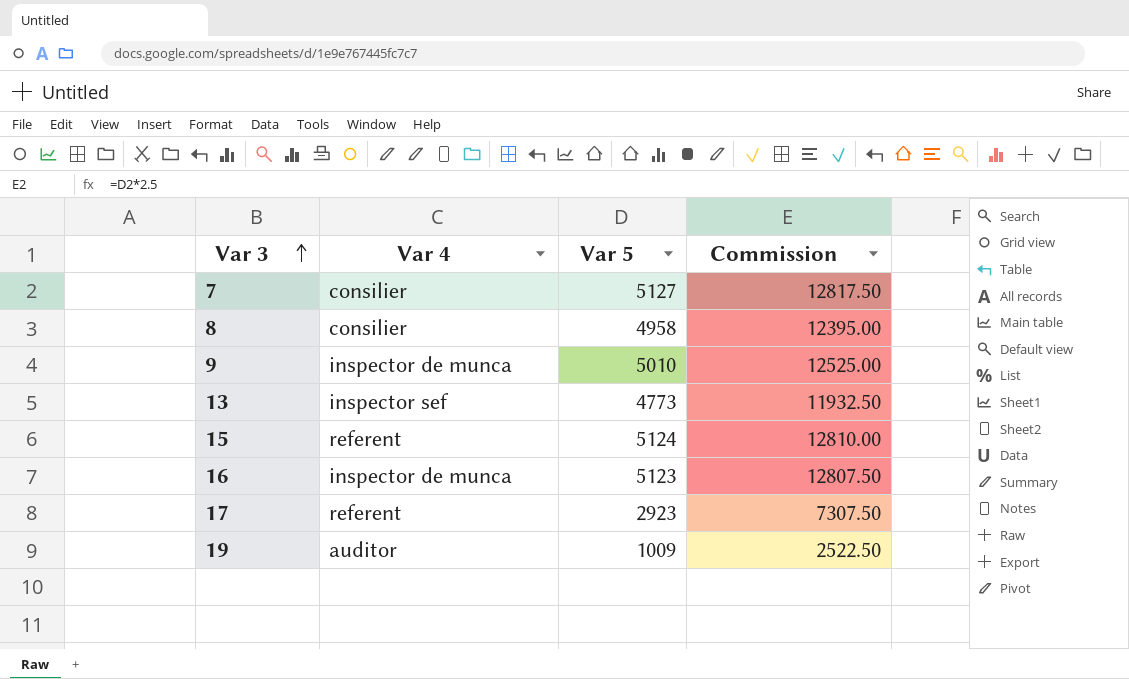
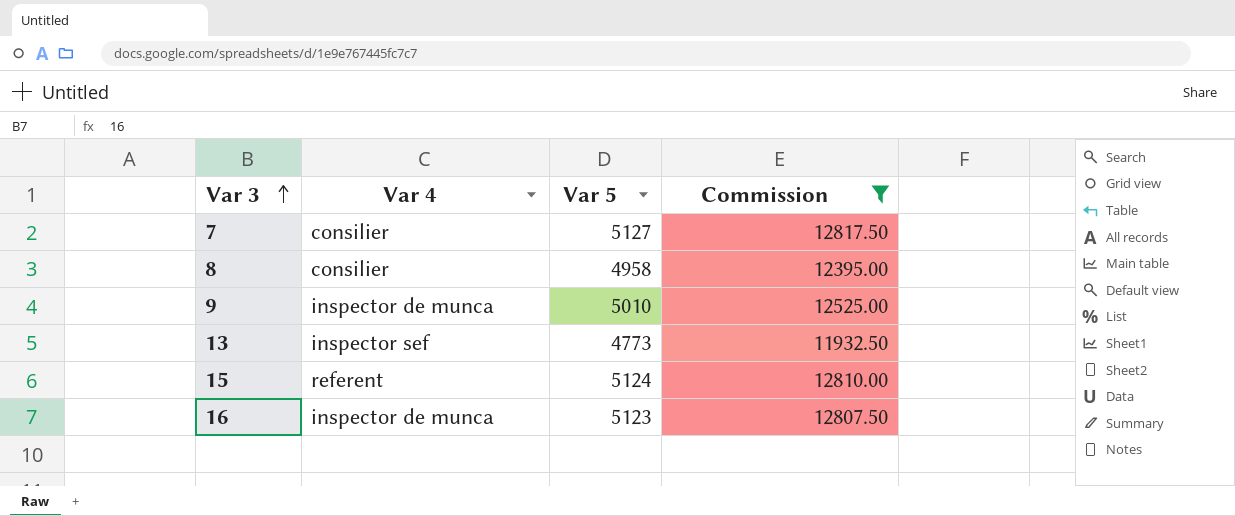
filter: none -> Commission >= 11932.50

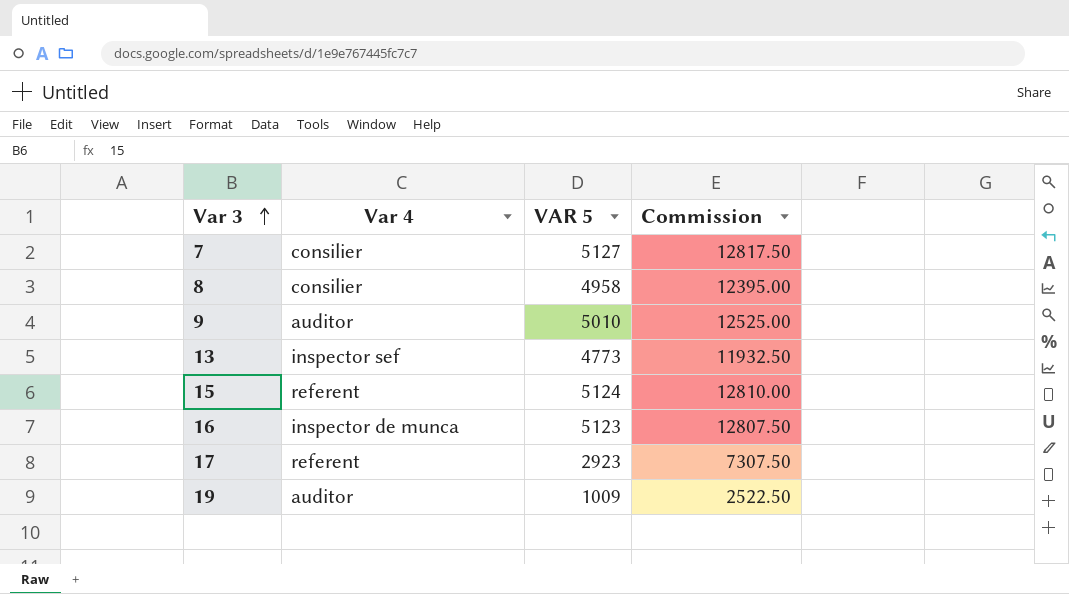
filter: Commission >= 11932.50 -> none
column name: Var 5 -> VAR 5
9 | Var 4: inspector de munca -> auditor

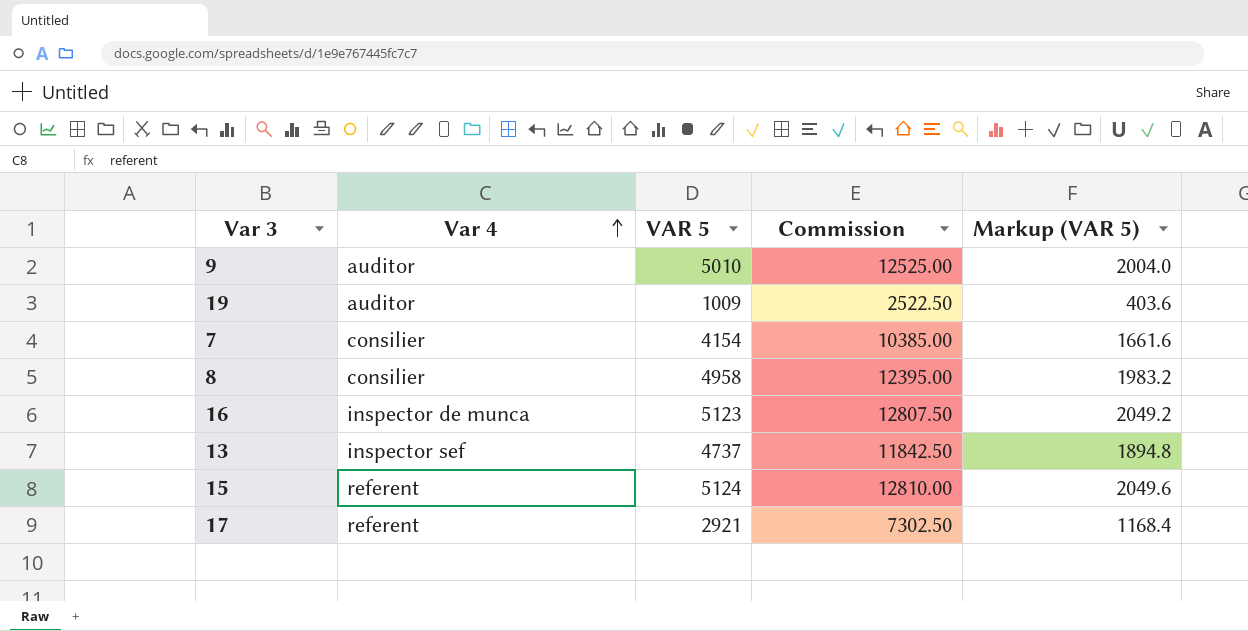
row order: Var 3 ascending -> Var 4 ascending
column Markup (VAR 5) | formula: none -> [VAR 5] * 0.4
7 | VAR 5: 5127 -> 4154
7 | Commission: 12817.50 -> 10385.00
13 | VAR 5: 4773 -> 4737
13 | Commission: 11932.50 -> 11842.50
17 | VAR 5: 2923 -> 2921
17 | Commission: 7307.50 -> 7302.50

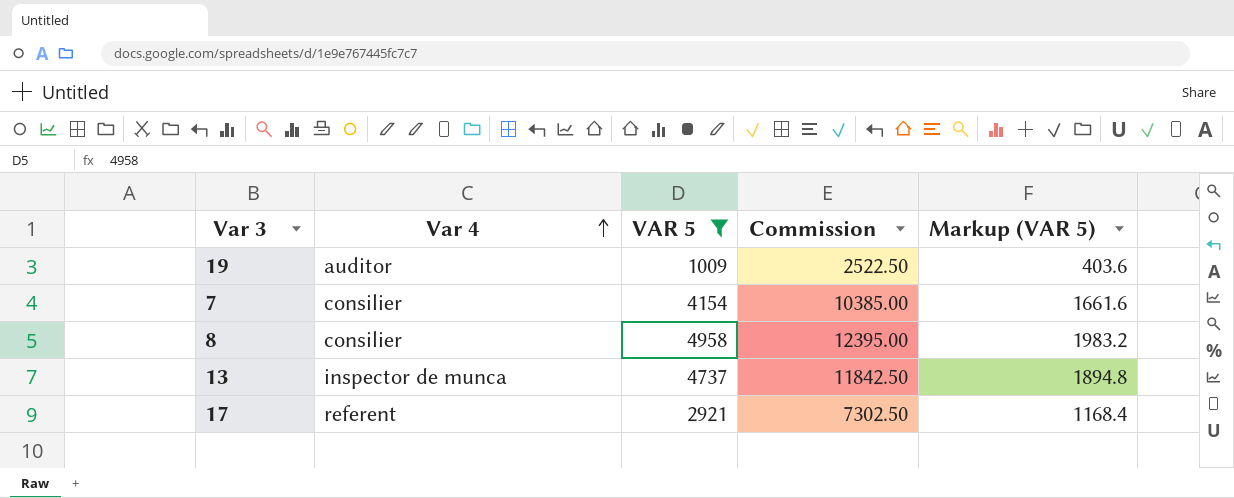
filter: none -> VAR 5 <= 4958
13 | Var 4: inspector sef -> inspector de munca

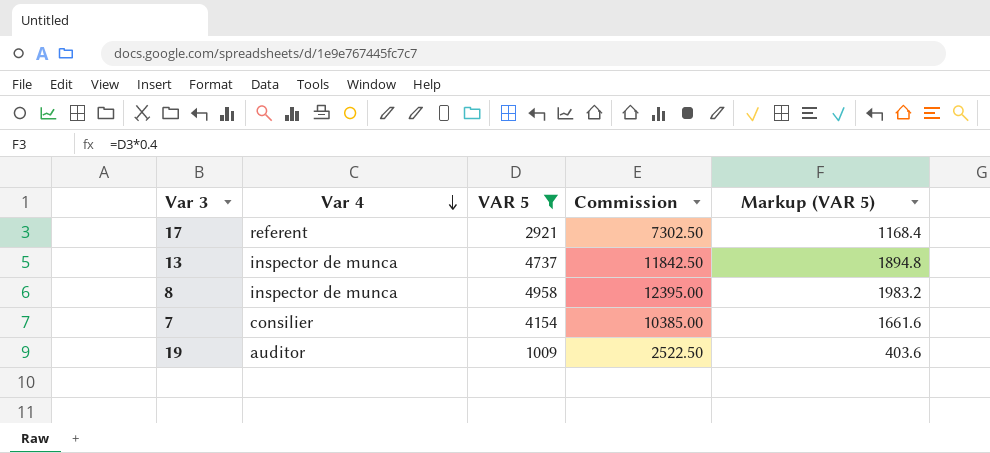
row order: Var 4 ascending -> Var 4 descending
8 | Var 4: consilier -> inspector de munca

